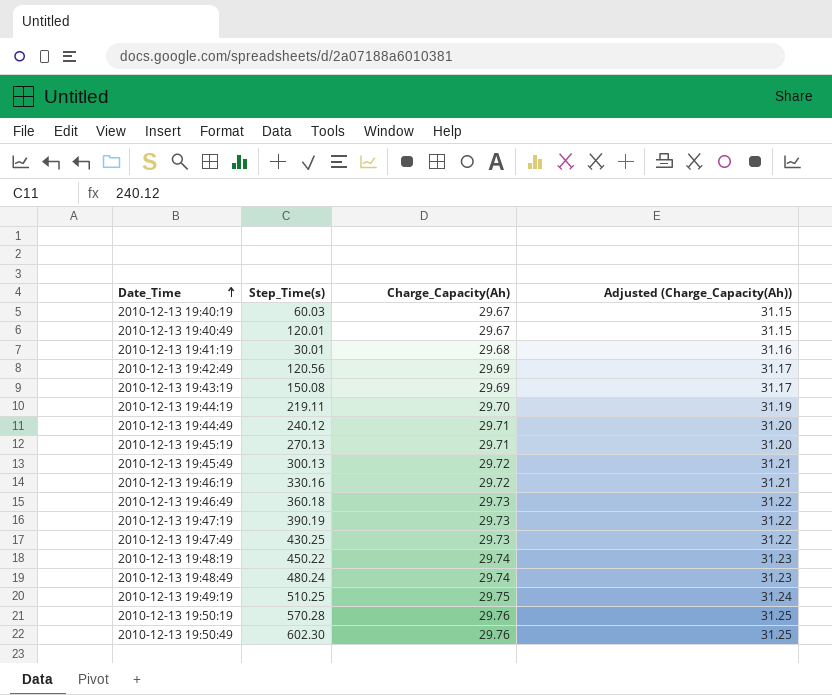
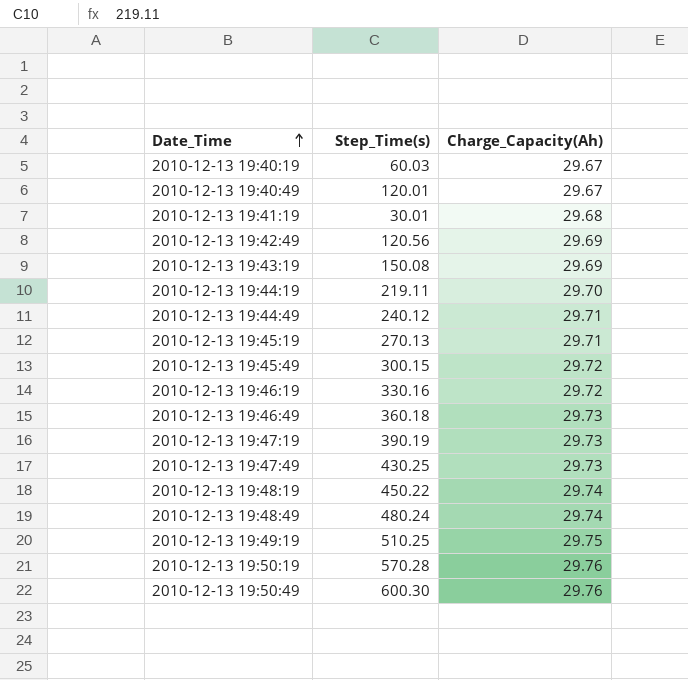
column Adjusted (Charge_Capacity(Ah)) | formula: [Charge_Capacity(Ah)] * 1.05 -> none
2010-12-13 19:45:49 | Step_Time(s): 300.13 -> 300.15
2010-12-13 19:50:49 | Step_Time(s): 602.30 -> 600.30

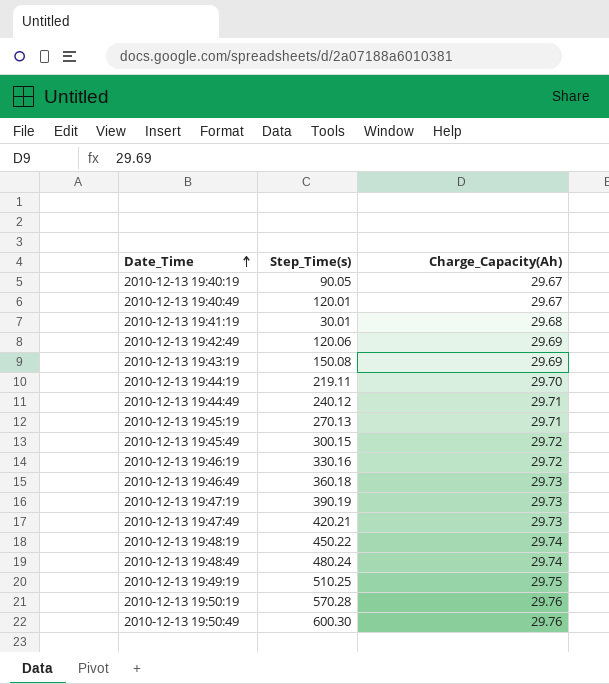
2010-12-13 19:40:19 | Step_Time(s): 60.03 -> 90.05
2010-12-13 19:42:49 | Step_Time(s): 120.56 -> 120.06
2010-12-13 19:47:49 | Step_Time(s): 430.25 -> 420.21

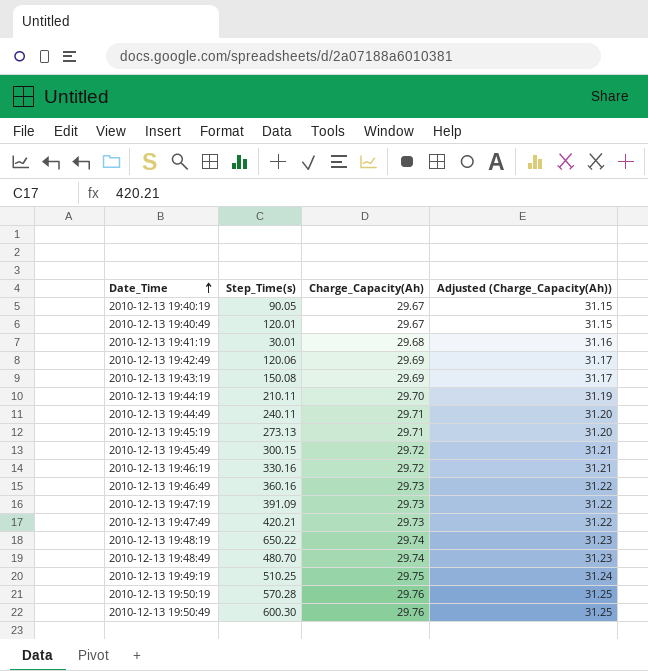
column Adjusted (Charge_Capacity(Ah)) | formula: none -> [Charge_Capacity(Ah)] * 1.05
2010-12-13 19:44:19 | Step_Time(s): 219.11 -> 210.11
2010-12-13 19:44:49 | Step_Time(s): 240.12 -> 240.11
2010-12-13 19:45:19 | Step_Time(s): 270.13 -> 273.13
2010-12-13 19:46:49 | Step_Time(s): 360.18 -> 360.16
2010-12-13 19:47:19 | Step_Time(s): 390.19 -> 391.09
2010-12-13 19:48:19 | Step_Time(s): 450.22 -> 650.22
2010-12-13 19:48:49 | Step_Time(s): 480.24 -> 480.70

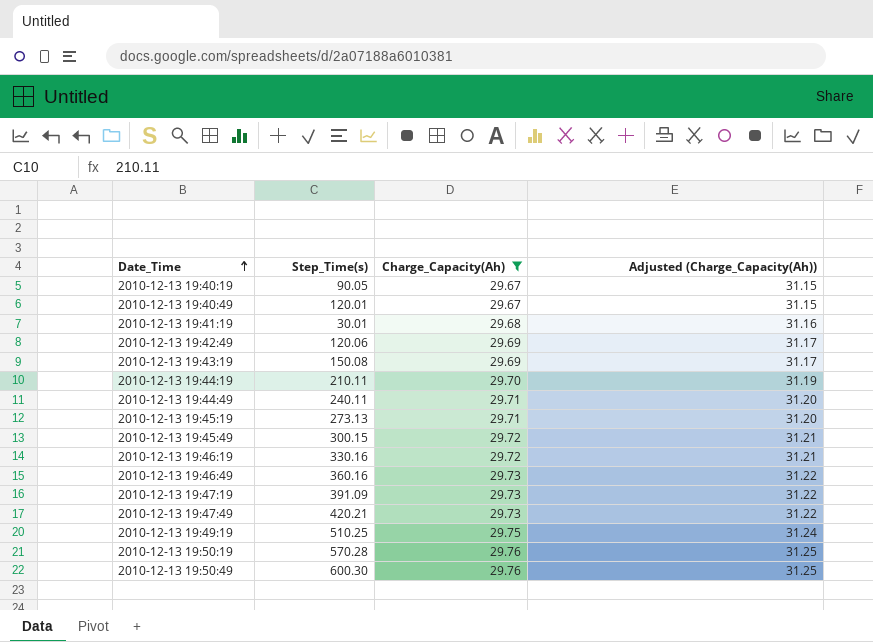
filter: none -> Charge_Capacity(Ah) != 29.74

